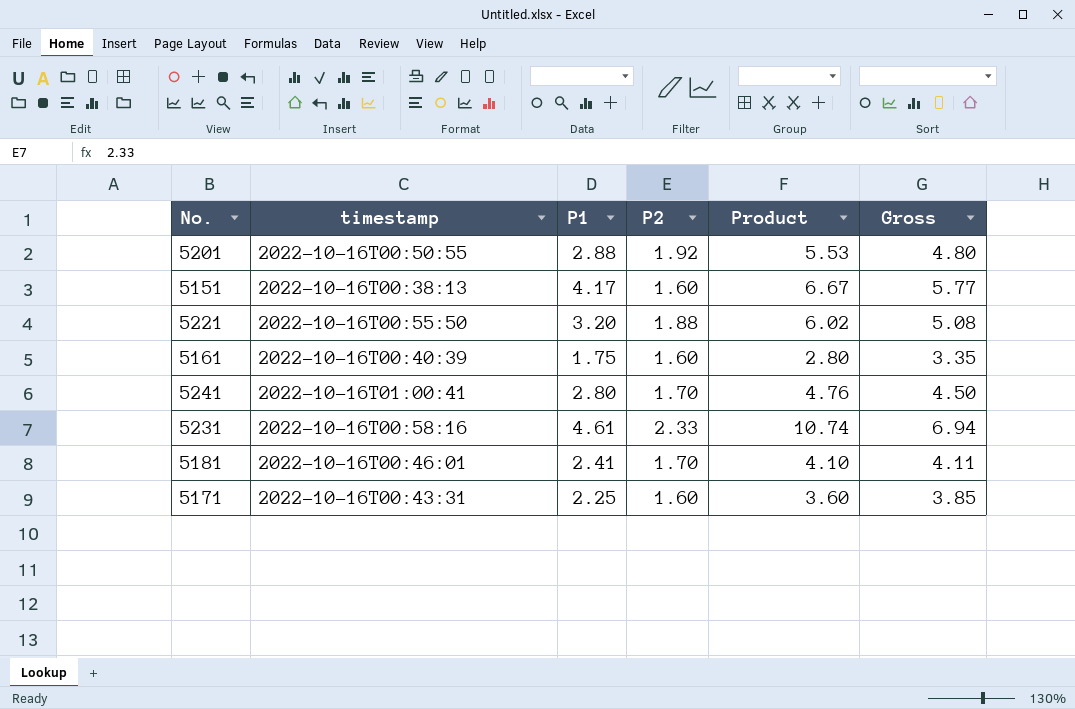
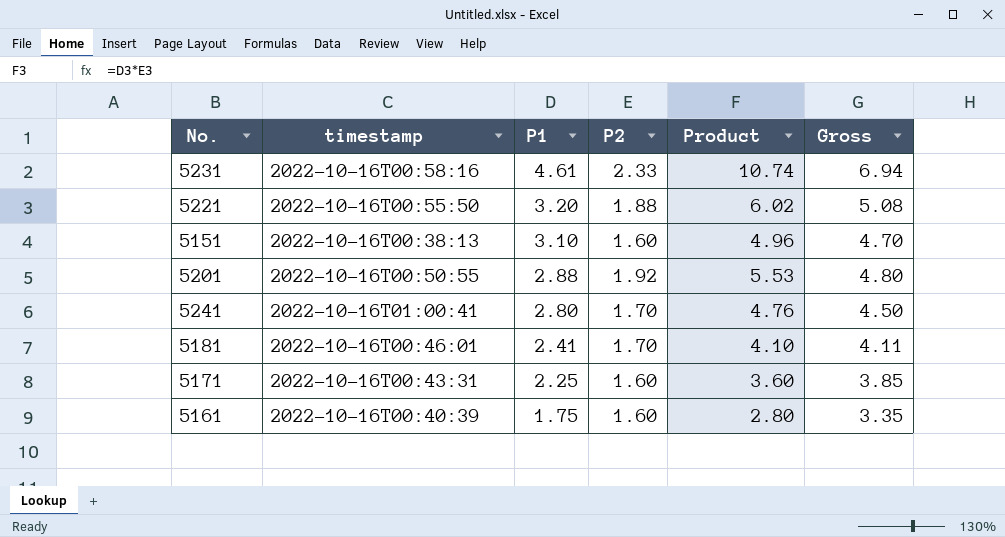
row order: none -> P1 descending
5151 | P1: 4.17 -> 3.10
5151 | Product: 6.67 -> 4.96
5151 | Gross: 5.77 -> 4.70

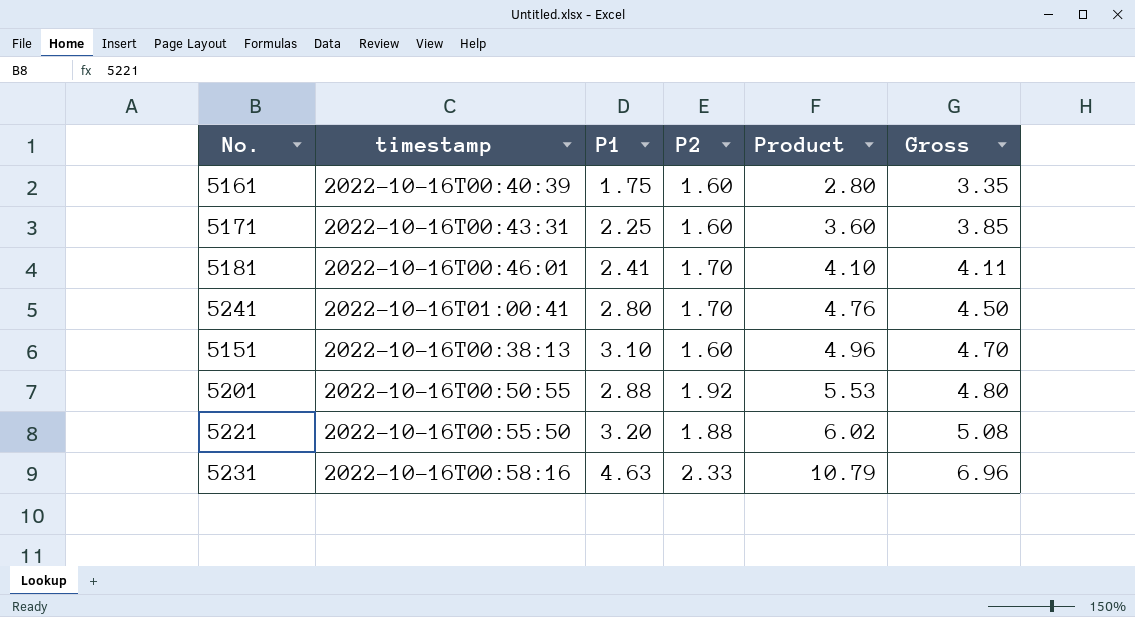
row order: P1 descending -> Product ascending
5231 | P1: 4.61 -> 4.63
5231 | Product: 10.74 -> 10.79
5231 | Gross: 6.94 -> 6.96

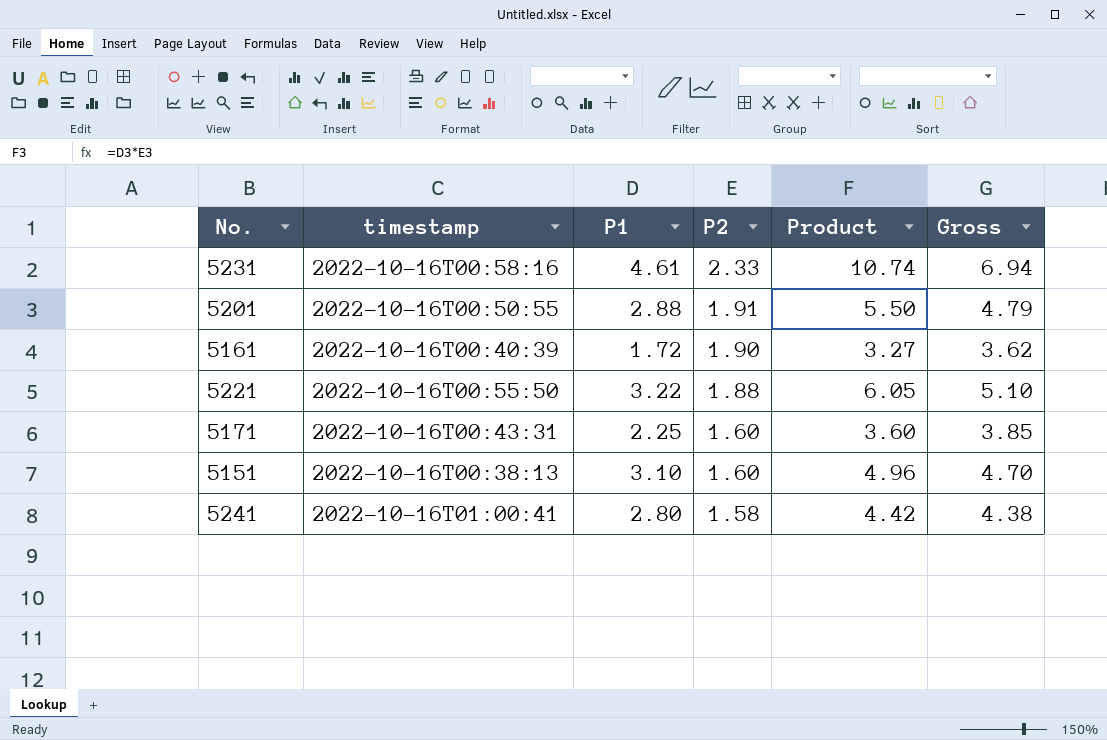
row order: Product ascending -> P2 descending
row 5181: 2022-10-16T00:46:01 | 2.41 | 1.70 | 4.10 | 4.11 -> none
5231 | P1: 4.63 -> 4.61
5231 | Product: 10.79 -> 10.74
5231 | Gross: 6.96 -> 6.94
5201 | P2: 1.92 -> 1.91
5201 | Product: 5.53 -> 5.50
5201 | Gross: 4.80 -> 4.79
5161 | P1: 1.75 -> 1.72
5161 | P2: 1.60 -> 1.90
5161 | Product: 2.80 -> 3.27
5161 | Gross: 3.35 -> 3.62
5221 | P1: 3.20 -> 3.22
5221 | Product: 6.02 -> 6.05
5221 | Gross: 5.08 -> 5.10
5241 | P2: 1.70 -> 1.58
5241 | Product: 4.76 -> 4.42
5241 | Gross: 4.50 -> 4.38

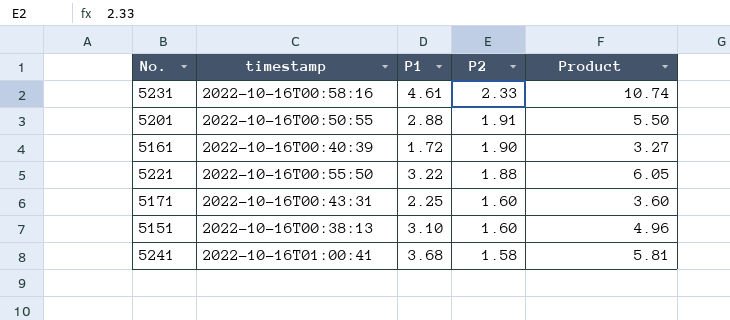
column Gross | formula: [P1] + [P2] -> none
5241 | P1: 2.80 -> 3.68
5241 | Product: 4.42 -> 5.81

